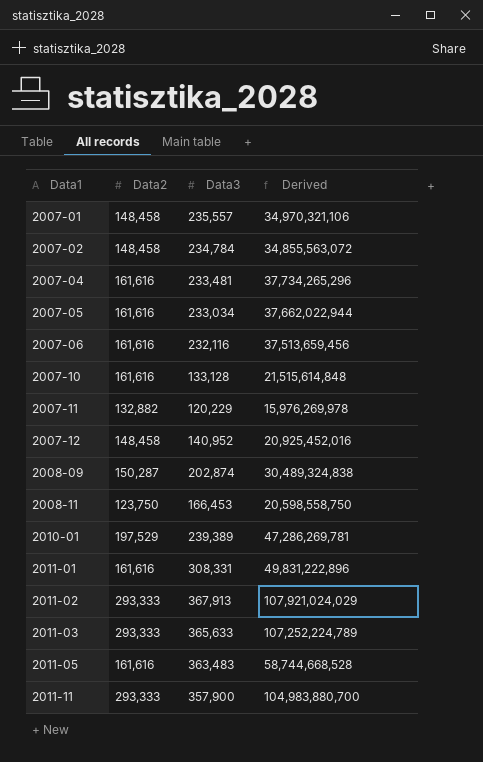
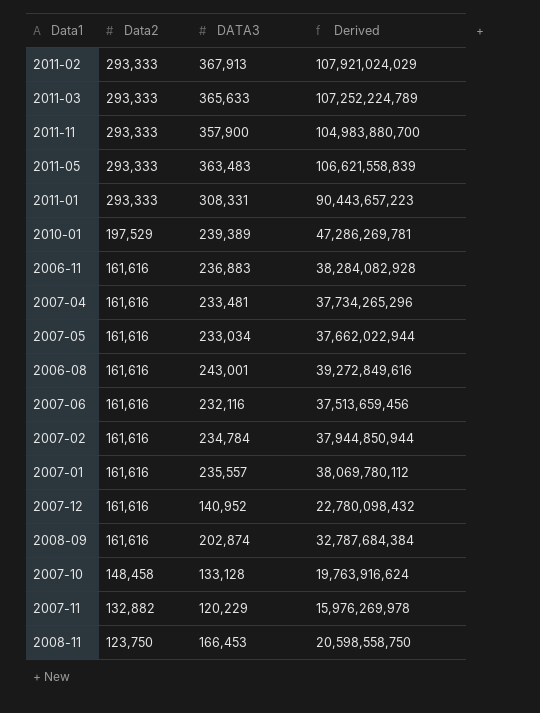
row order: Data1 ascending -> Data2 descending
column name: Data3 -> DATA3
2011-05 | Data2: 161,616 -> 293,333
2011-05 | Derived: 58,744,668,528 -> 106,621,558,839
2011-01 | Data2: 161,616 -> 293,333
2011-01 | Derived: 49,831,222,896 -> 90,443,657,223
row 2006-11: none -> 161,616 | 236,883 | 38,284,082,928
row 2006-08: none -> 161,616 | 243,001 | 39,272,849,616
2007-02 | Data2: 148,458 -> 161,616
2007-02 | Derived: 34,855,563,072 -> 37,944,850,944
2007-01 | Data2: 148,458 -> 161,616
2007-01 | Derived: 34,970,321,106 -> 38,069,780,112
2007-12 | Data2: 148,458 -> 161,616
2007-12 | Derived: 20,925,452,016 -> 22,780,098,432
2008-09 | Data2: 150,287 -> 161,616
2008-09 | Derived: 30,489,324,838 -> 32,787,684,384
2007-10 | Data2: 161,616 -> 148,458
2007-10 | Derived: 21,515,614,848 -> 19,763,916,624

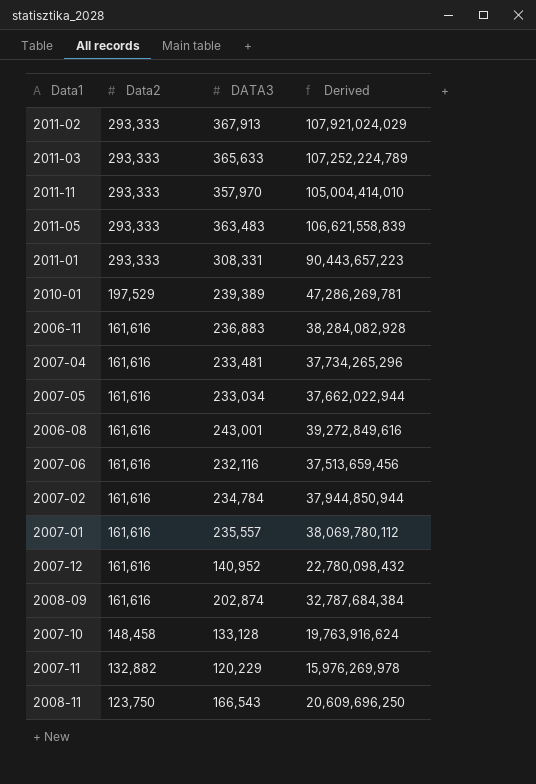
2011-11 | DATA3: 357,900 -> 357,970
2011-11 | Derived: 104,983,880,700 -> 105,004,414,010
2008-11 | DATA3: 166,453 -> 166,543
2008-11 | Derived: 20,598,558,750 -> 20,609,696,250

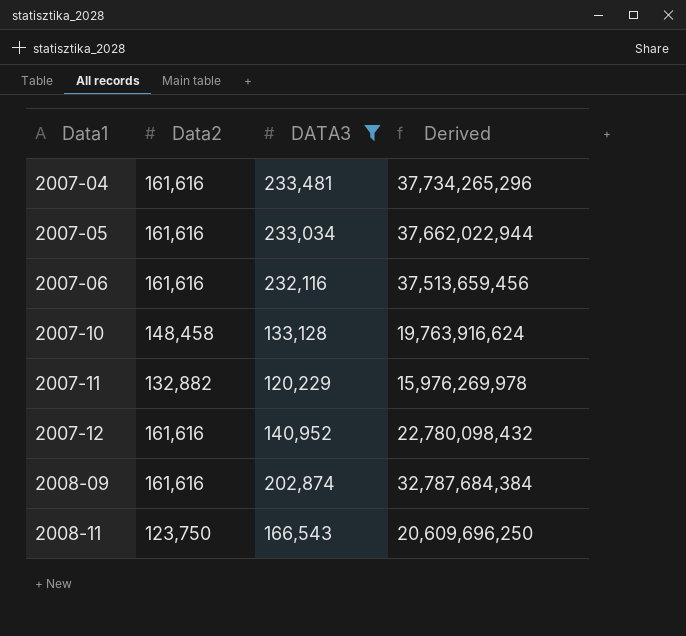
filter: none -> DATA3 <= 233,481
row order: Data2 descending -> Data1 ascending

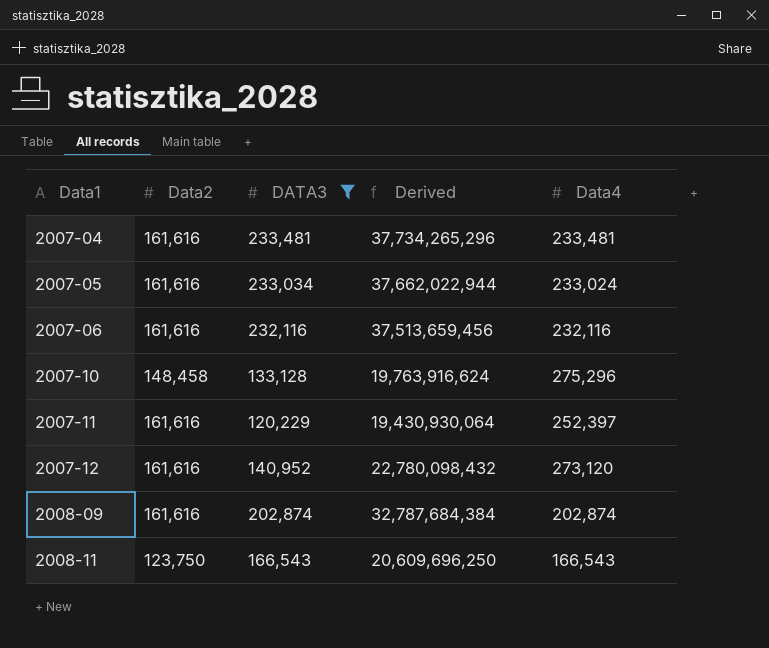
column Data4 | position: none -> 5
2007-11 | Data2: 132,882 -> 161,616
2007-11 | Derived: 15,976,269,978 -> 19,430,930,064

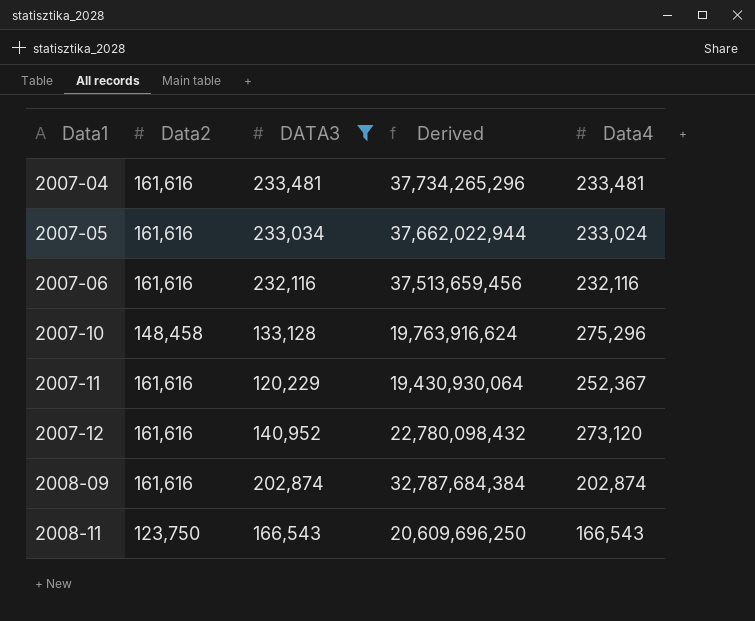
2007-11 | Data4: 252,397 -> 252,367

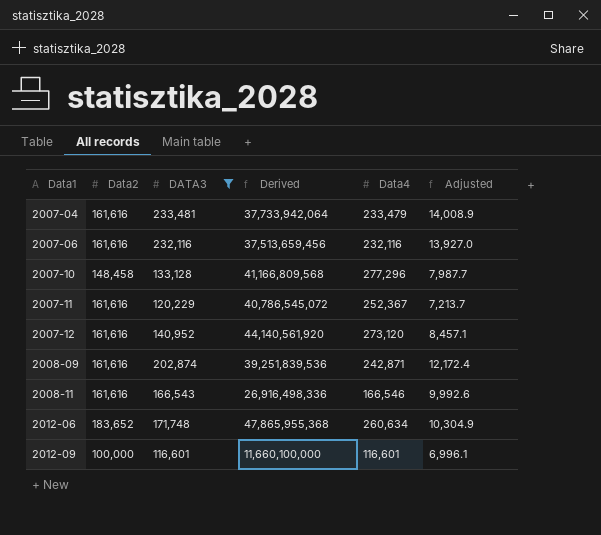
column Derived | formula: [Data2] * [DATA3] -> [Data2] * [Data4]
column Adjusted | formula: none -> [DATA3] * 0.06
row 2007-05: 161,616 | 233,034 | 37,662,022,944 | 233,024 -> none
2007-04 | Data4: 233,481 -> 233,479
2007-10 | Data4: 275,296 -> 277,296
2008-09 | Data4: 202,874 -> 242,871
2008-11 | Data2: 123,750 -> 161,616
2008-11 | Data4: 166,543 -> 166,546
row 2012-06: none -> 183,652 | 171,748 | 47,865,955,368 | 260,634 | 10,304.9
row 2012-09: none -> 100,000 | 116,601 | 11,660,100,000 | 116,601 | 6,996.1

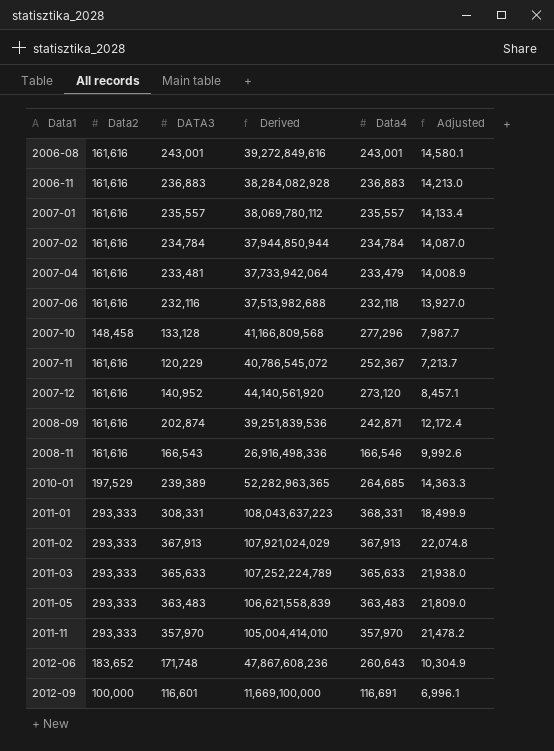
filter: DATA3 <= 233,481 -> none
2007-06 | Derived: 37,513,659,456 -> 37,513,982,688
2007-06 | Data4: 232,116 -> 232,118
2012-06 | Derived: 47,865,955,368 -> 47,867,608,236
2012-06 | Data4: 260,634 -> 260,643
2012-09 | Derived: 11,660,100,000 -> 11,669,100,000
2012-09 | Data4: 116,601 -> 116,691

